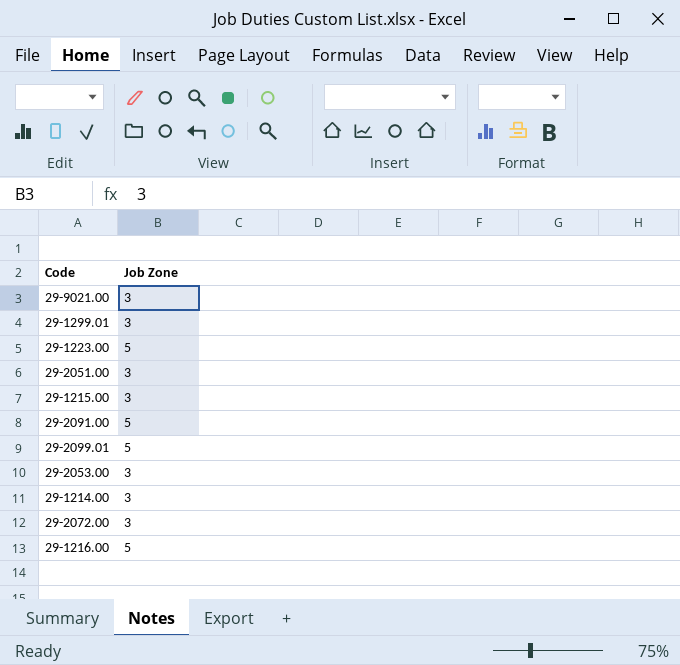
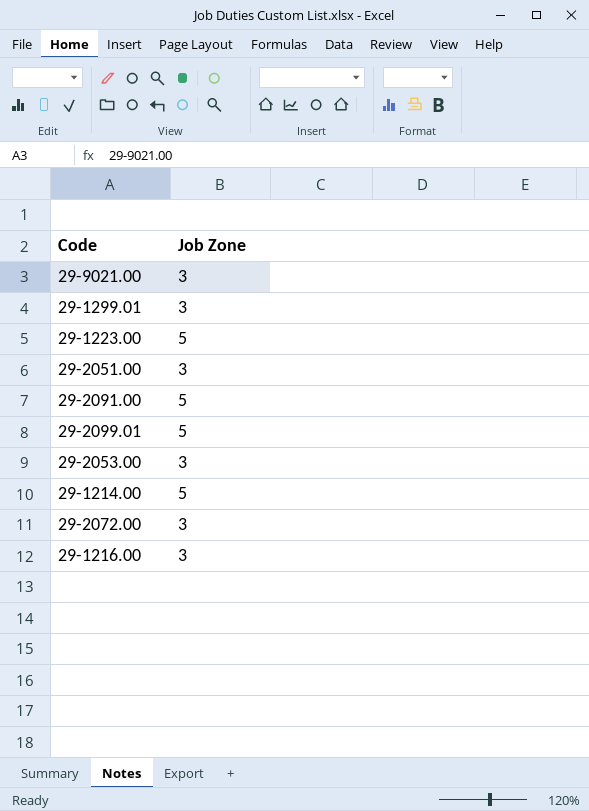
row 29-1215.00: 3 -> none
29-1214.00 | Job Zone: 3 -> 5
29-1216.00 | Job Zone: 5 -> 3

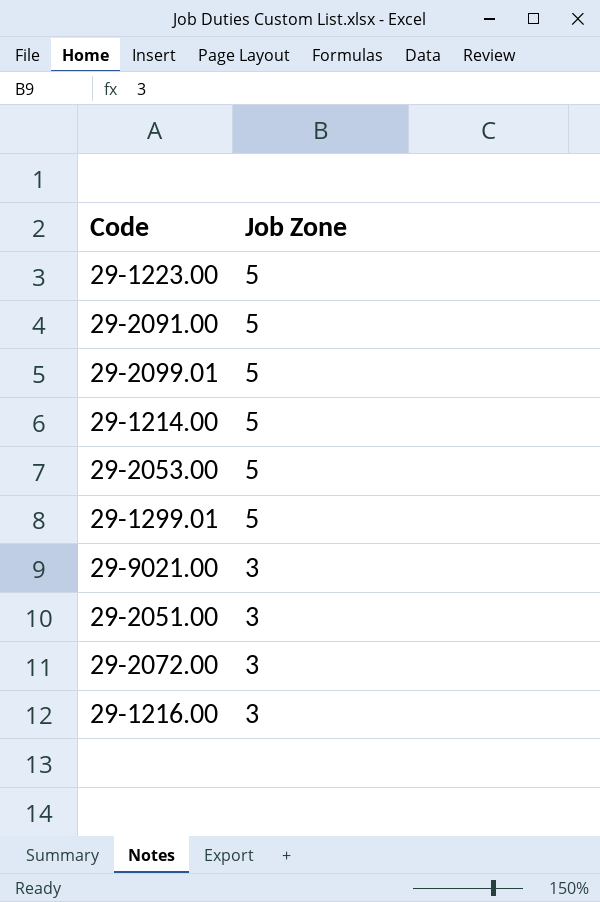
row order: none -> Job Zone descending
29-2053.00 | Job Zone: 3 -> 5
29-1299.01 | Job Zone: 3 -> 5

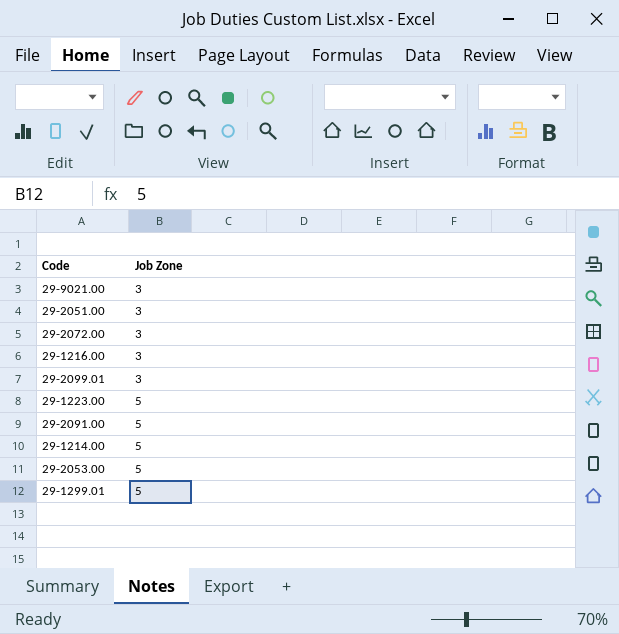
row order: Job Zone descending -> Job Zone ascending
29-2099.01 | Job Zone: 5 -> 3

